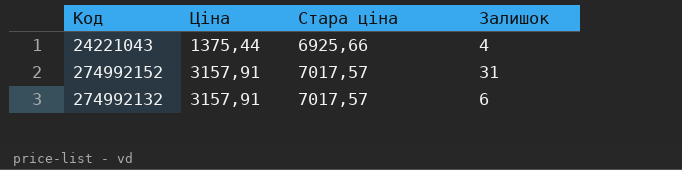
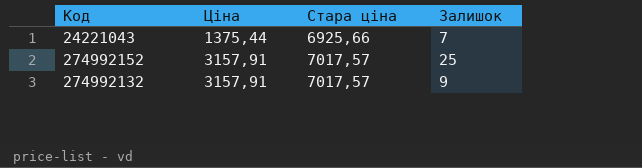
24221043 | Залишок: 4 -> 7
274992152 | Залишок: 31 -> 25
274992132 | Залишок: 6 -> 9

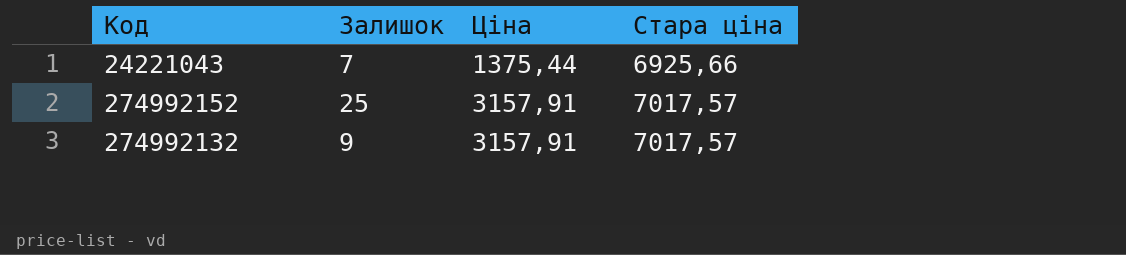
column Залишок | position: 4 -> 2

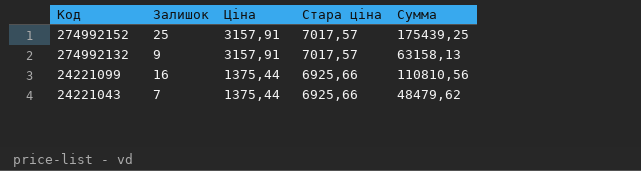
row order: Ціна ascending -> Код descending
column Сумма | formula: none -> [Залишок] * [Стара ціна]
row 24221099: none -> 16 | 1375,44 | 6925,66 | 110810,56

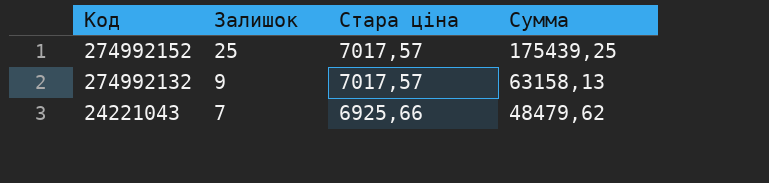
column Ціна | position: 3 -> none
row 24221099: 16 | 1375,44 | 6925,66 | 110810,56 -> none

